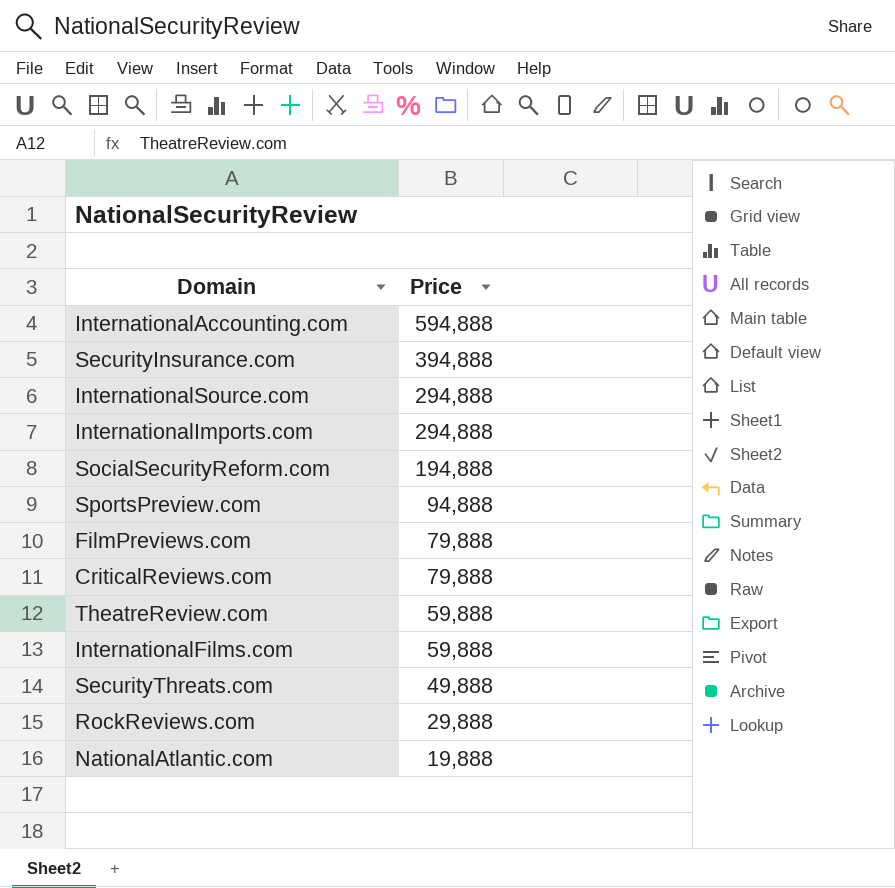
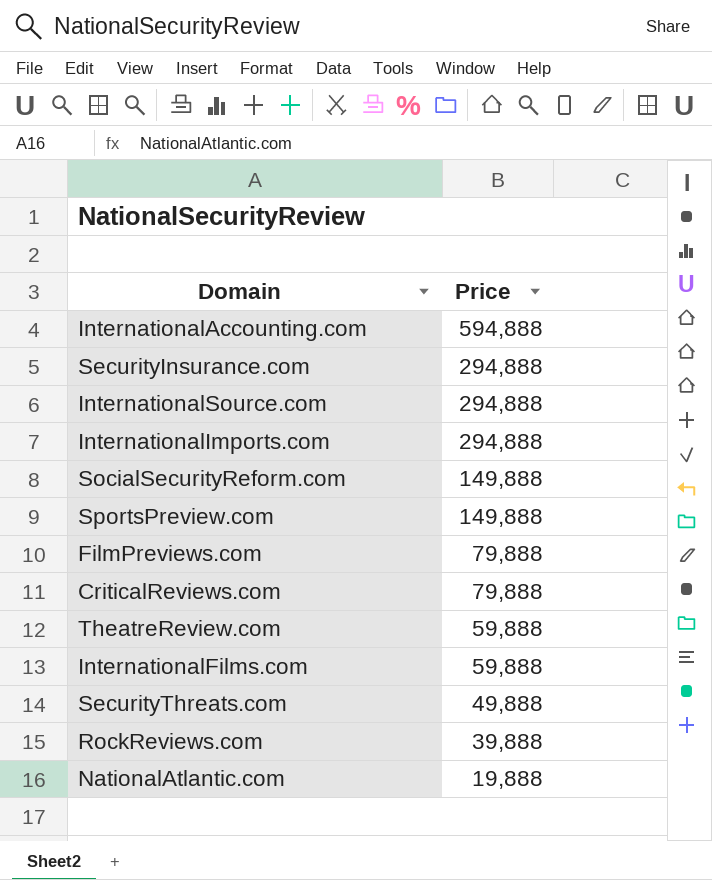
SecurityInsurance.com | Price: 394,888 -> 294,888
SocialSecurityReform.com | Price: 194,888 -> 149,888
SportsPreview.com | Price: 94,888 -> 149,888
RockReviews.com | Price: 29,888 -> 39,888

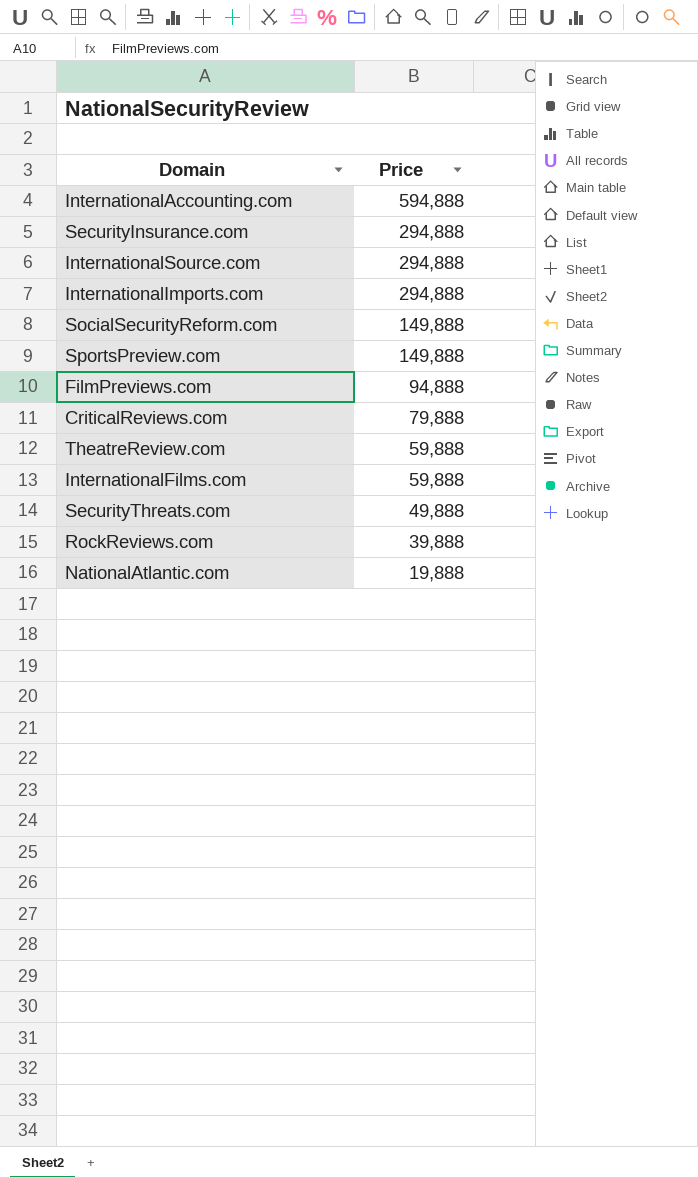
FilmPreviews.com | Price: 79,888 -> 94,888

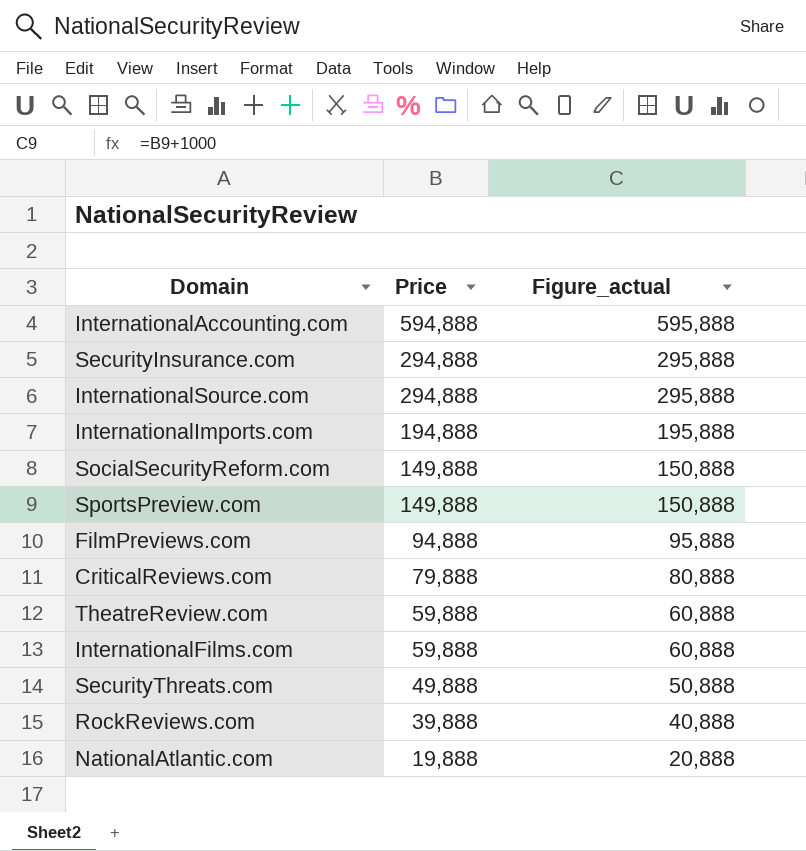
column Figure_actual | formula: none -> [Price] + 1000
InternationalImports.com | Price: 294,888 -> 194,888

